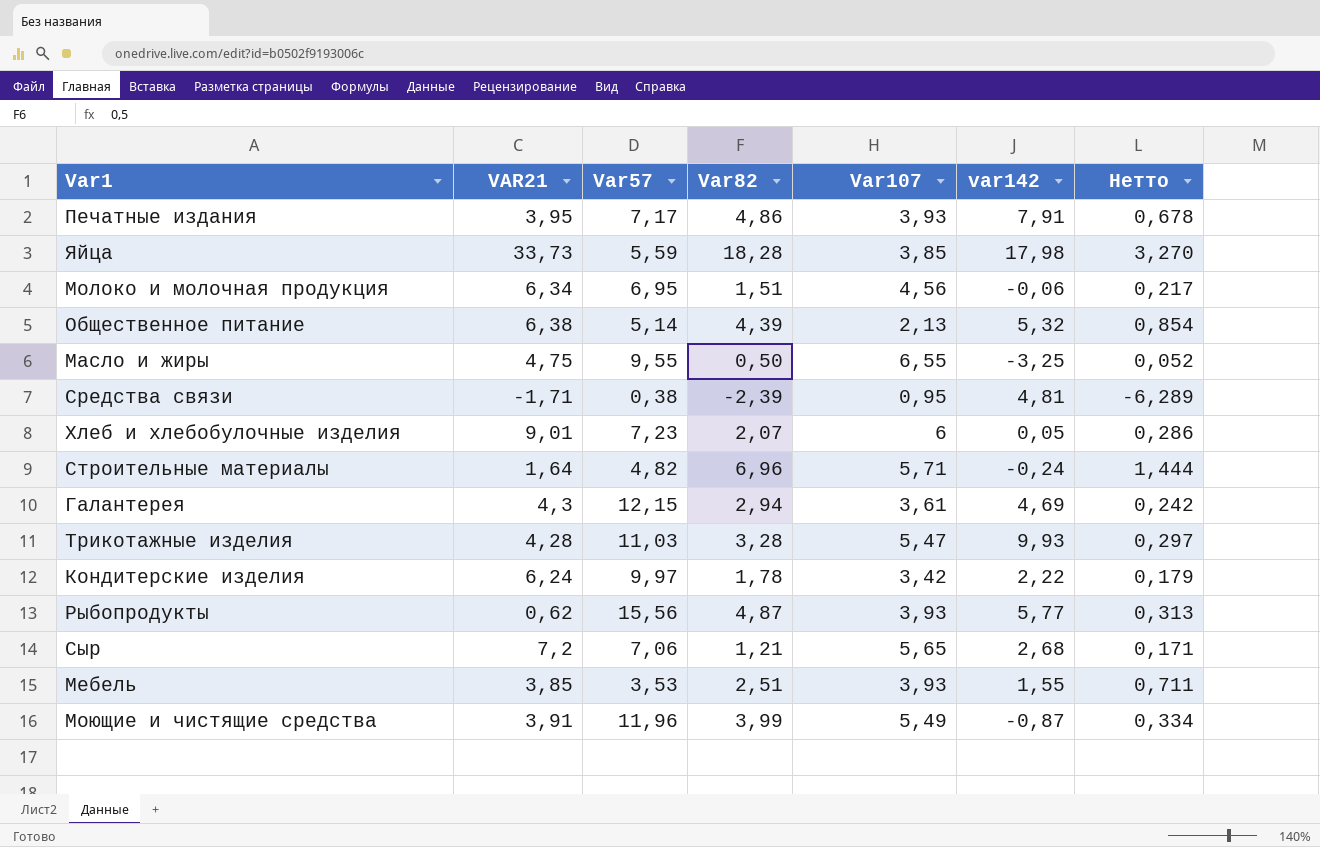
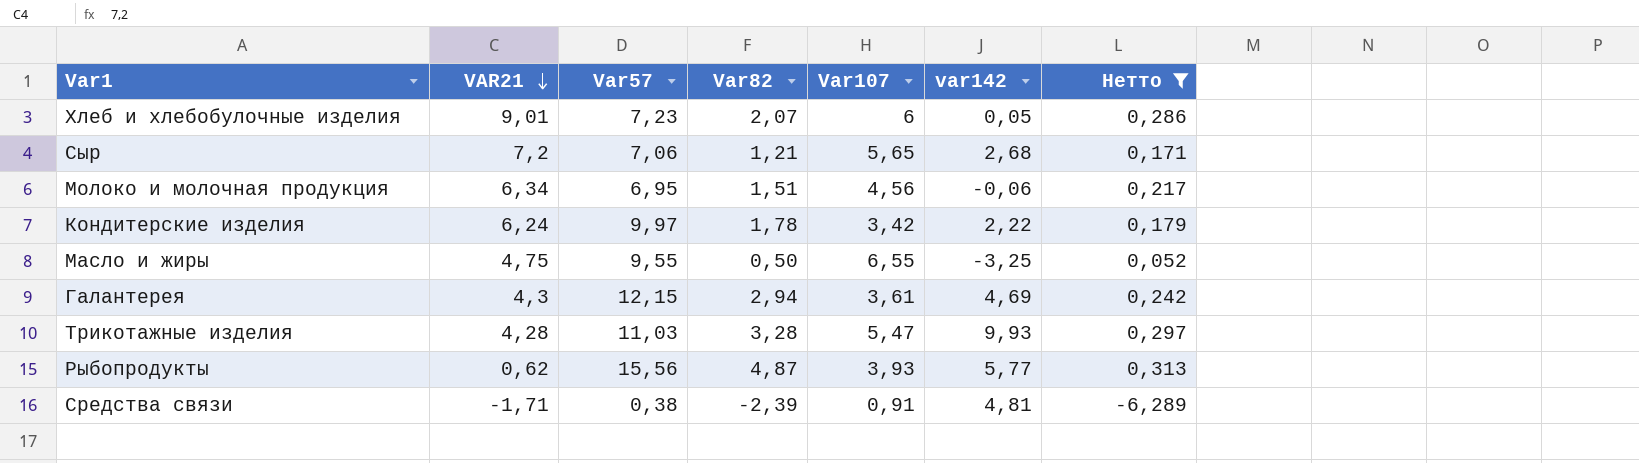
filter: none -> Нетто <= 0,313
row order: none -> VAR21 descending
Средства связи | Var107: 0,95 -> 0,91

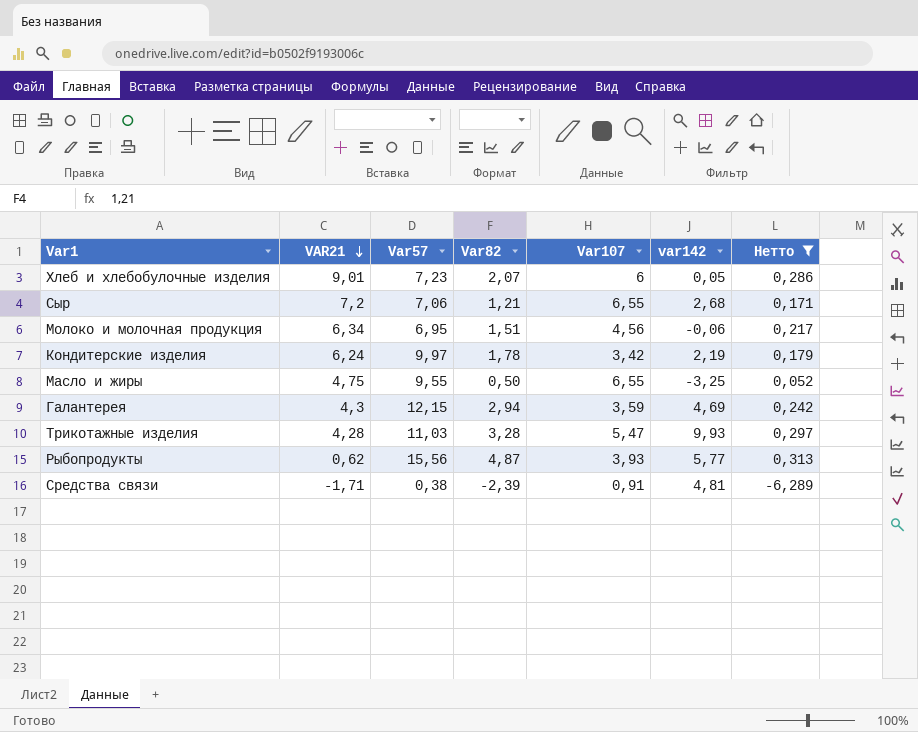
Сыр | Var107: 5,65 -> 6,55
Кондитерские изделия | var142: 2,22 -> 2,19
Галантерея | Var107: 3,61 -> 3,59

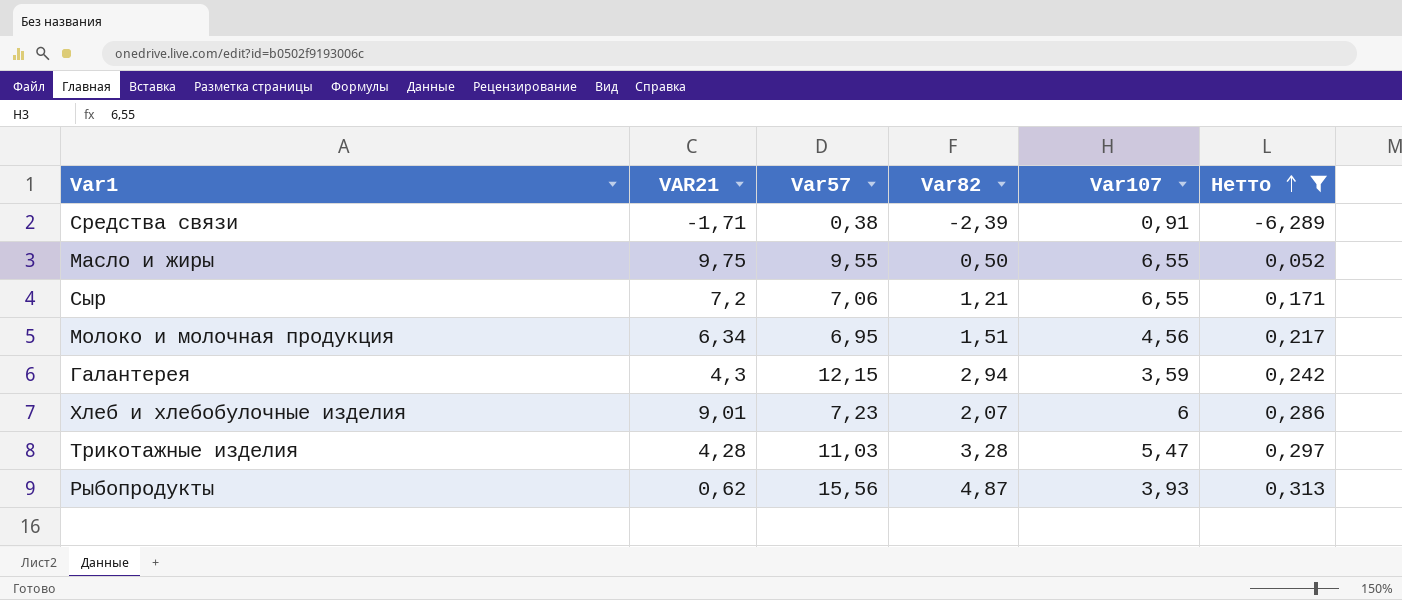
row order: VAR21 descending -> Нетто ascending
column var142 | position: 6 -> none
row Кондитерские изделия: 6,24 | 9,97 | 1,78 | 3,42 | 2,19 | 0,179 -> none
Масло и жиры | VAR21: 4,75 -> 9,75

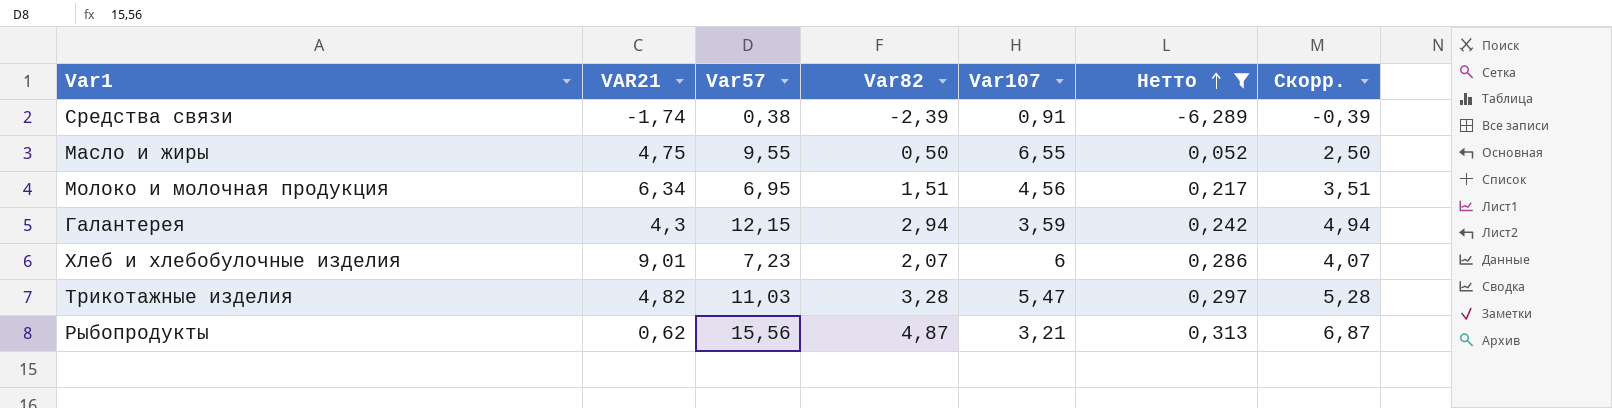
column Скорр. | formula: none -> [Var82] + 2
row Сыр: 7,2 | 7,06 | 1,21 | 6,55 | 0,171 -> none
Средства связи | VAR21: -1,71 -> -1,74
Масло и жиры | VAR21: 9,75 -> 4,75
Трикотажные изделия | VAR21: 4,28 -> 4,82
Рыбопродукты | Var107: 3,93 -> 3,21

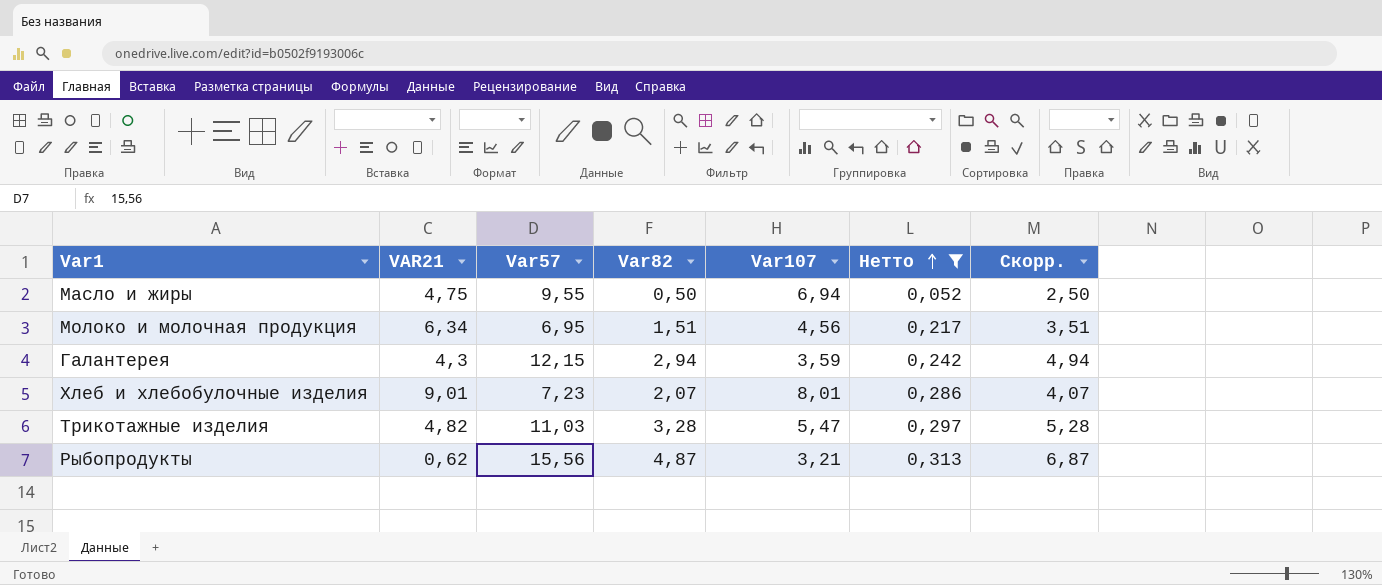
row Средства связи: -1,74 | 0,38 | -2,39 | 0,91 | -6,289 | -0,39 -> none
Масло и жиры | Var107: 6,55 -> 6,94
Хлеб и хлебобулочные изделия | Var107: 6 -> 8,01

